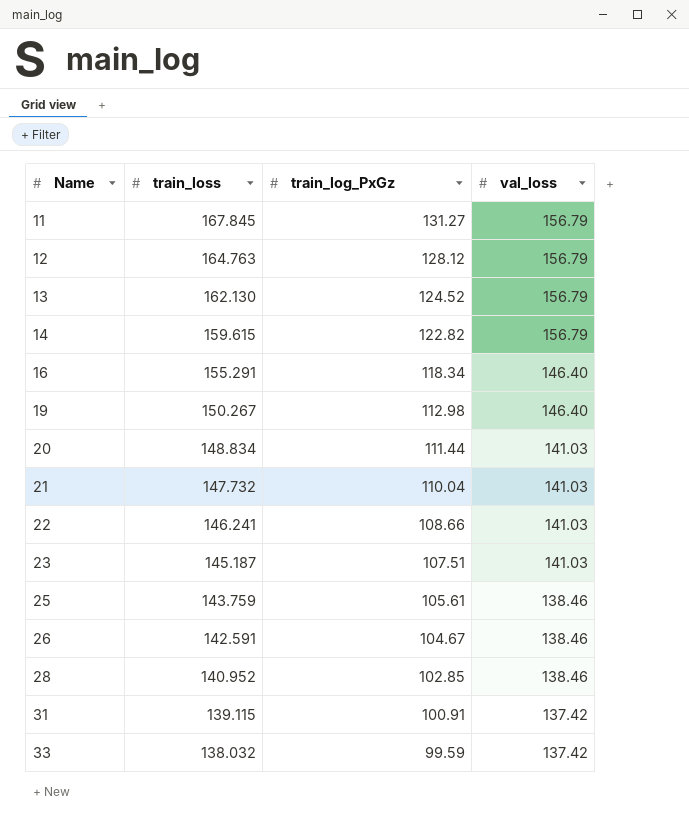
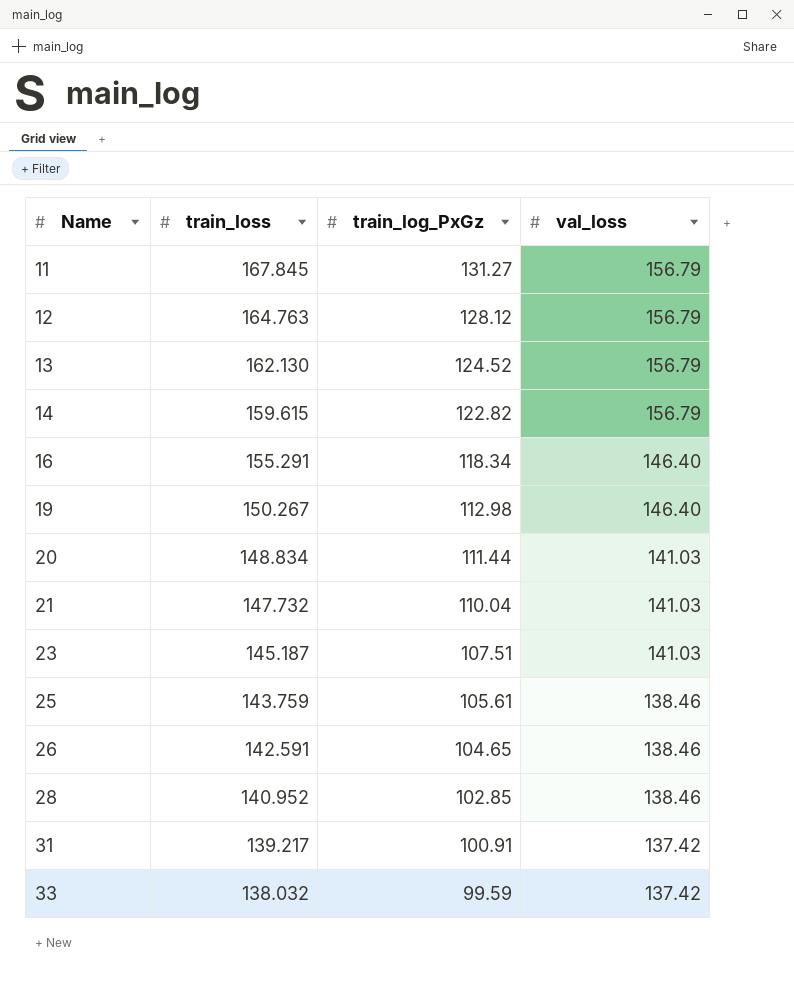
row 22: 146.241 | 108.66 | 141.03 -> none
26 | train_log_PxGz: 104.67 -> 104.65
31 | train_loss: 139.115 -> 139.217

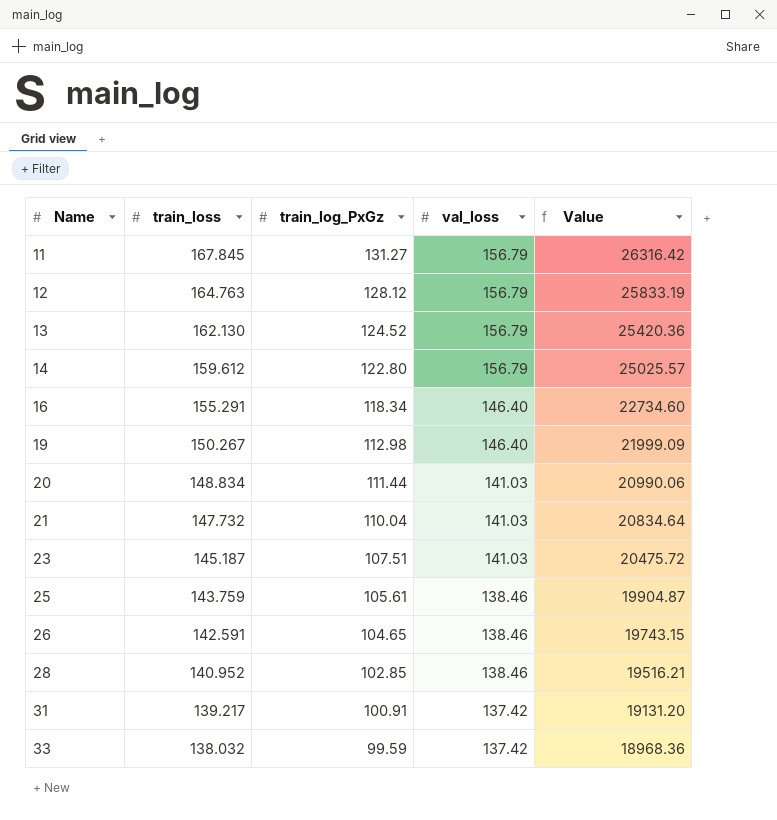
column Value | formula: none -> [train_loss] * [val_loss]
14 | train_loss: 159.615 -> 159.612
14 | train_log_PxGz: 122.82 -> 122.80

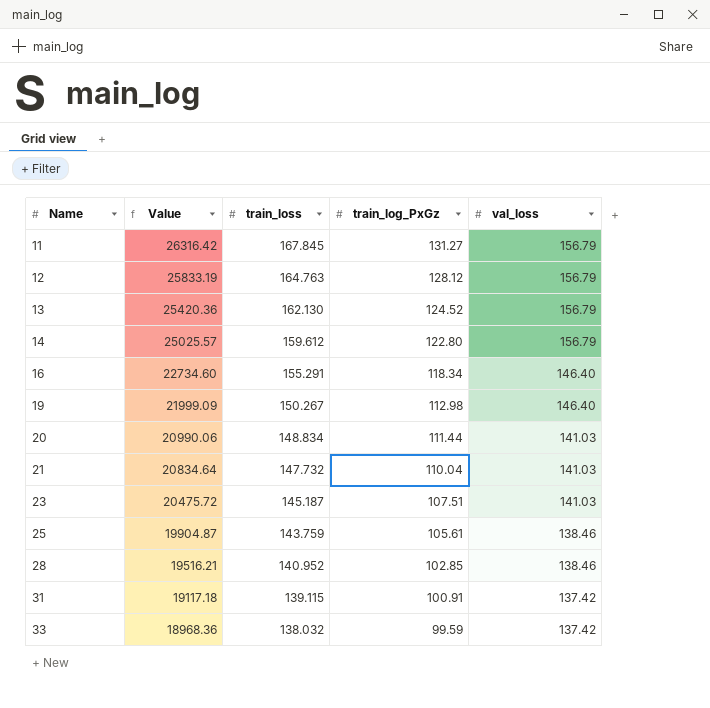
column Value | position: 5 -> 2
row 26: 142.591 | 104.65 | 138.46 | 19743.15 -> none
31 | Value: 19131.20 -> 19117.18
31 | train_loss: 139.217 -> 139.115

